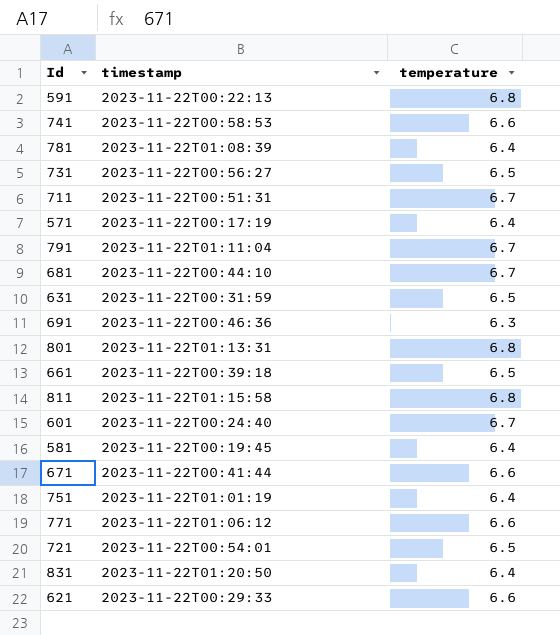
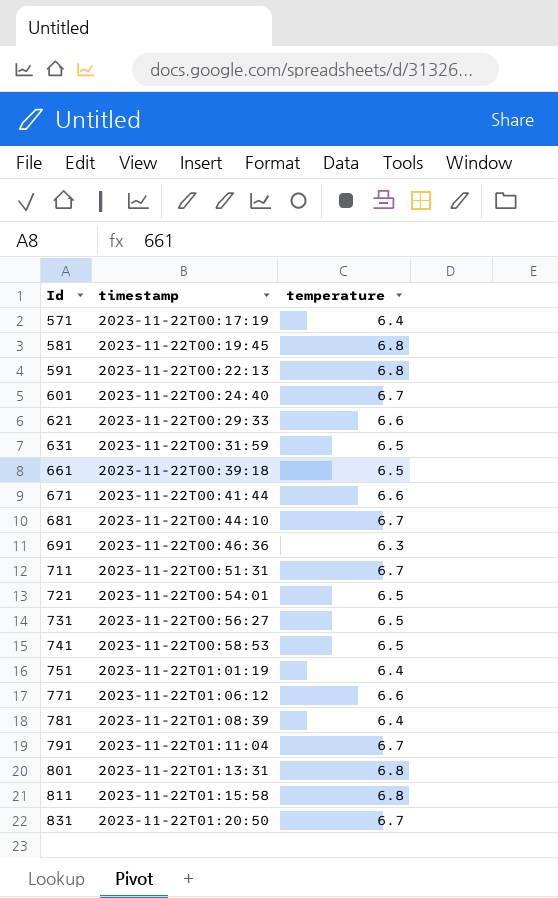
row order: none -> Id ascending
581 | temperature: 6.4 -> 6.8
741 | temperature: 6.6 -> 6.5
831 | temperature: 6.4 -> 6.7

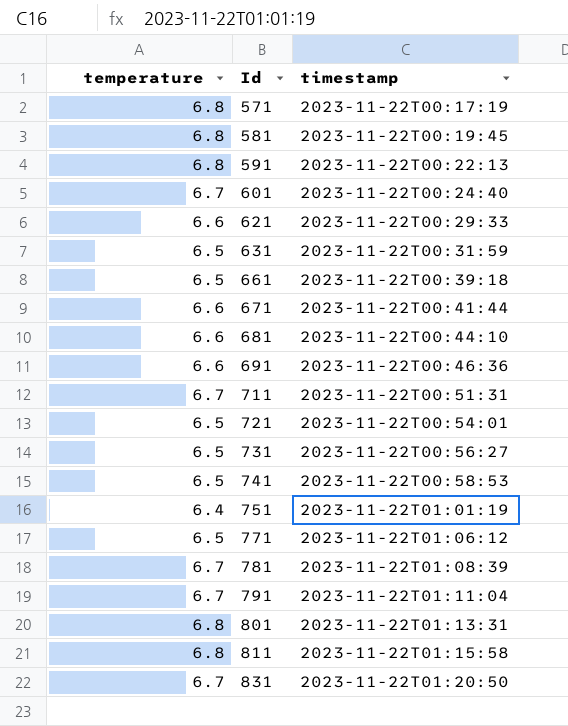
column temperature | position: 3 -> 1
571 | temperature: 6.4 -> 6.8
681 | temperature: 6.7 -> 6.6
691 | temperature: 6.3 -> 6.6
771 | temperature: 6.6 -> 6.5
781 | temperature: 6.4 -> 6.7

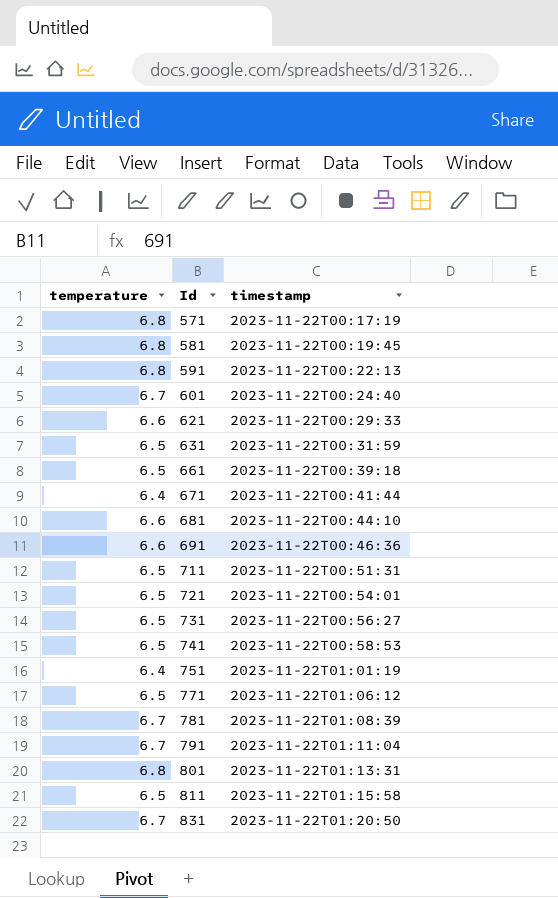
671 | temperature: 6.6 -> 6.4
711 | temperature: 6.7 -> 6.5
811 | temperature: 6.8 -> 6.5

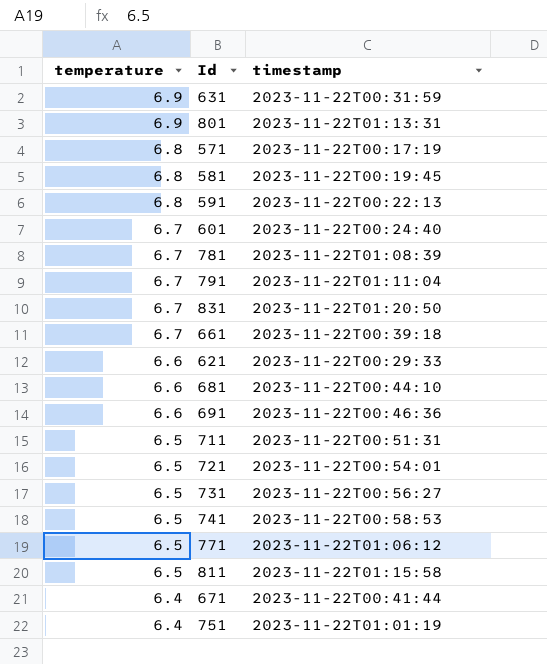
row order: Id ascending -> temperature descending
631 | temperature: 6.5 -> 6.9
801 | temperature: 6.8 -> 6.9
661 | temperature: 6.5 -> 6.7

